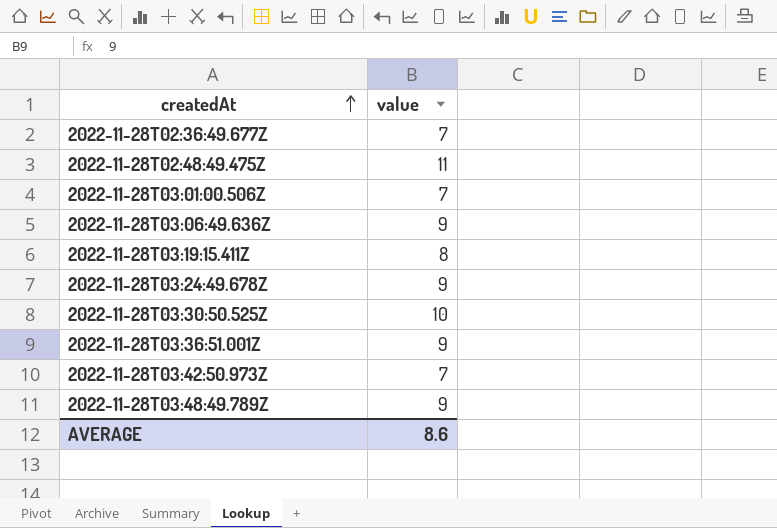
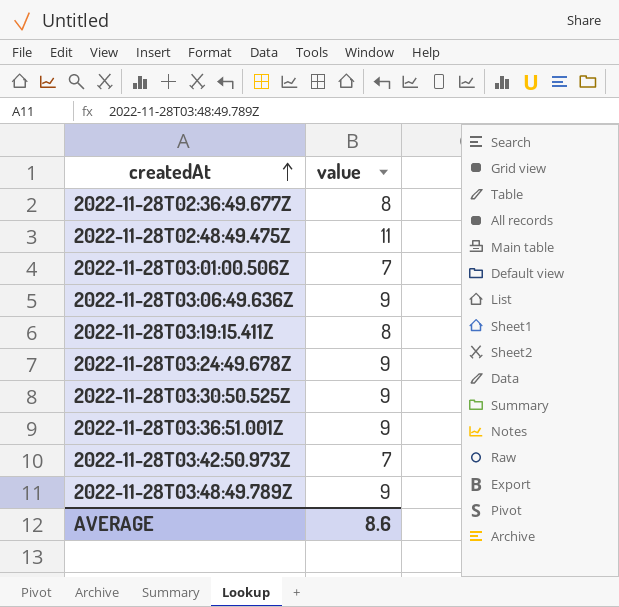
2022-11-28T02:36:49.677Z | value: 7 -> 8
2022-11-28T03:30:50.525Z | value: 10 -> 9

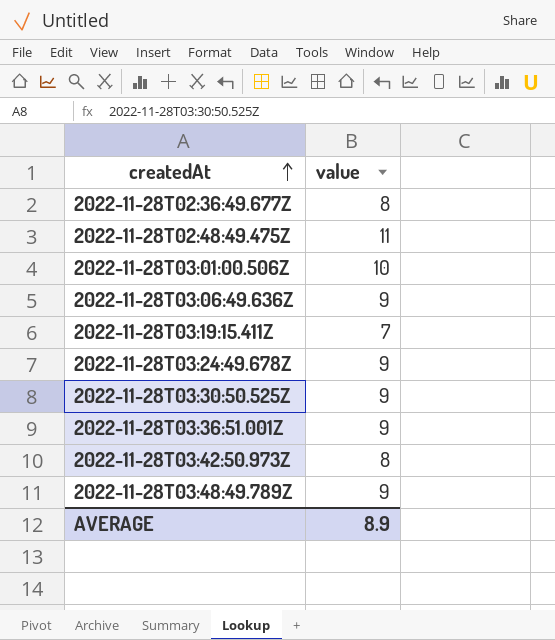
2022-11-28T03:01:00.506Z | value: 7 -> 10
2022-11-28T03:19:15.411Z | value: 8 -> 7
2022-11-28T03:42:50.973Z | value: 7 -> 8
AVERAGE | value: 8.6 -> 8.9

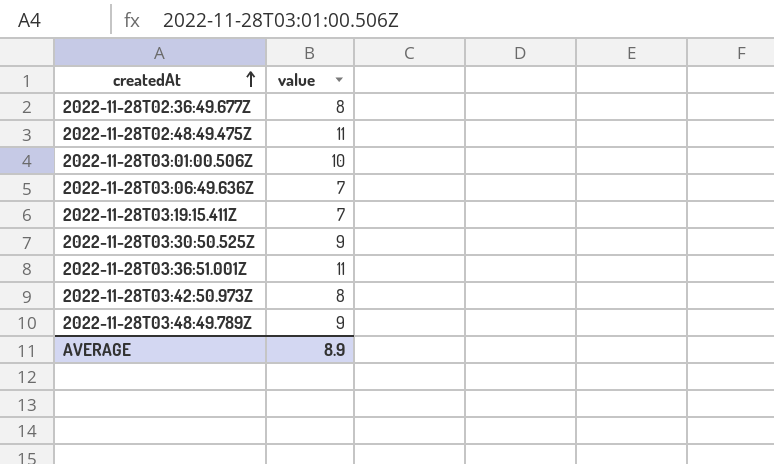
row 2022-11-28T03:24:49.678Z: 9 -> none
2022-11-28T03:06:49.636Z | value: 9 -> 7
2022-11-28T03:36:51.001Z | value: 9 -> 11

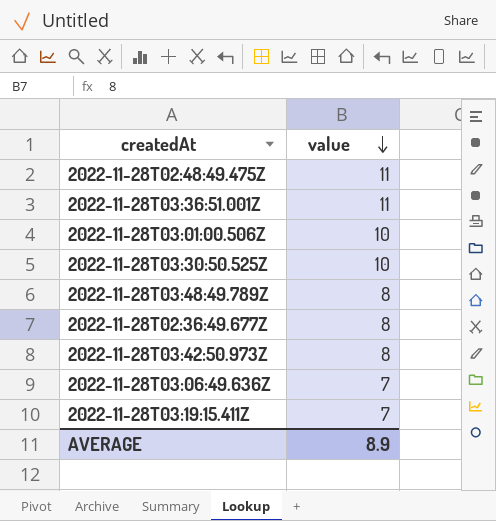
row order: createdAt ascending -> value descending
2022-11-28T03:30:50.525Z | value: 9 -> 10
2022-11-28T03:48:49.789Z | value: 9 -> 8

